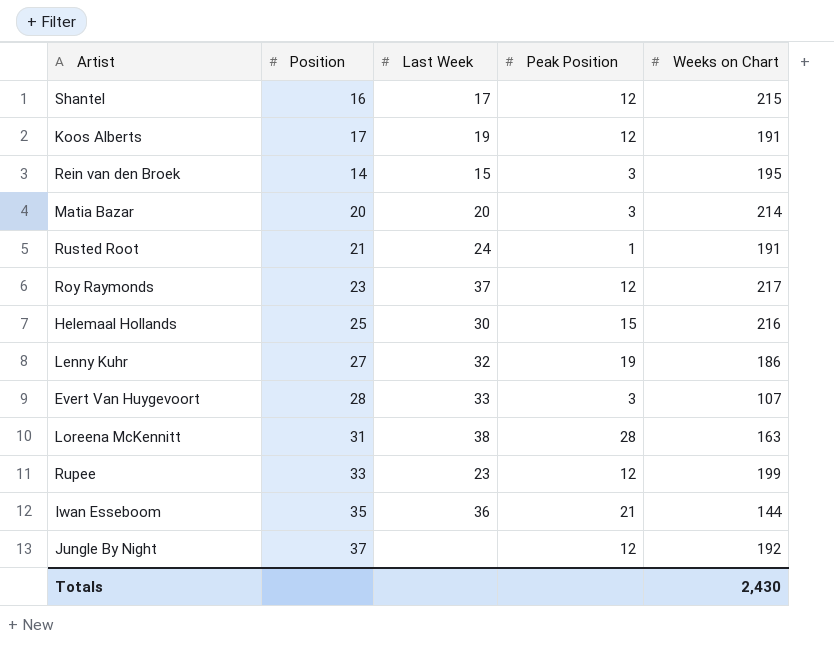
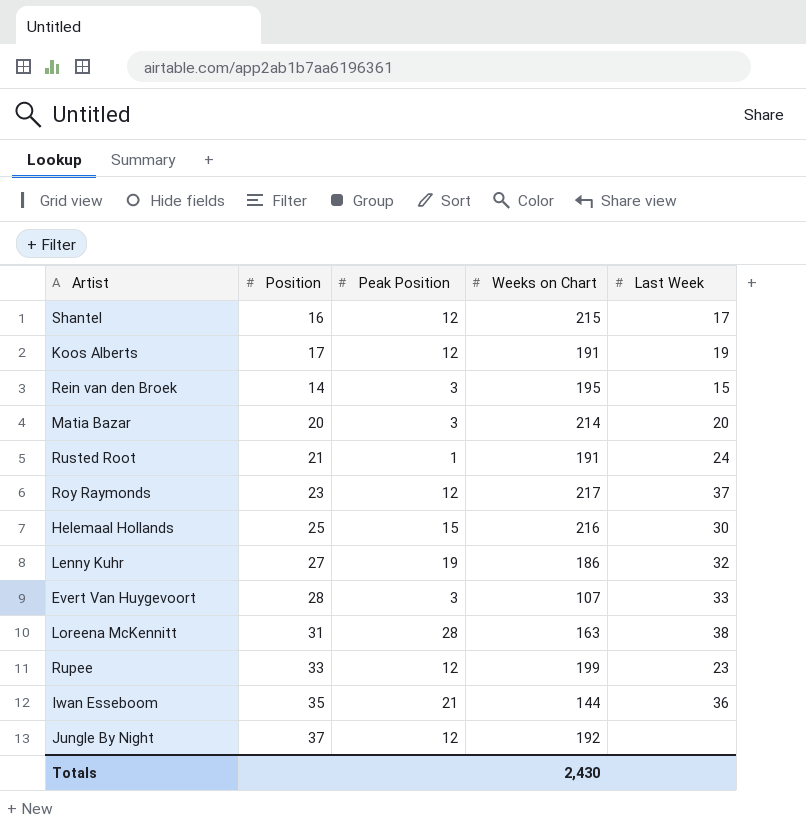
column Last Week | position: 3 -> 5

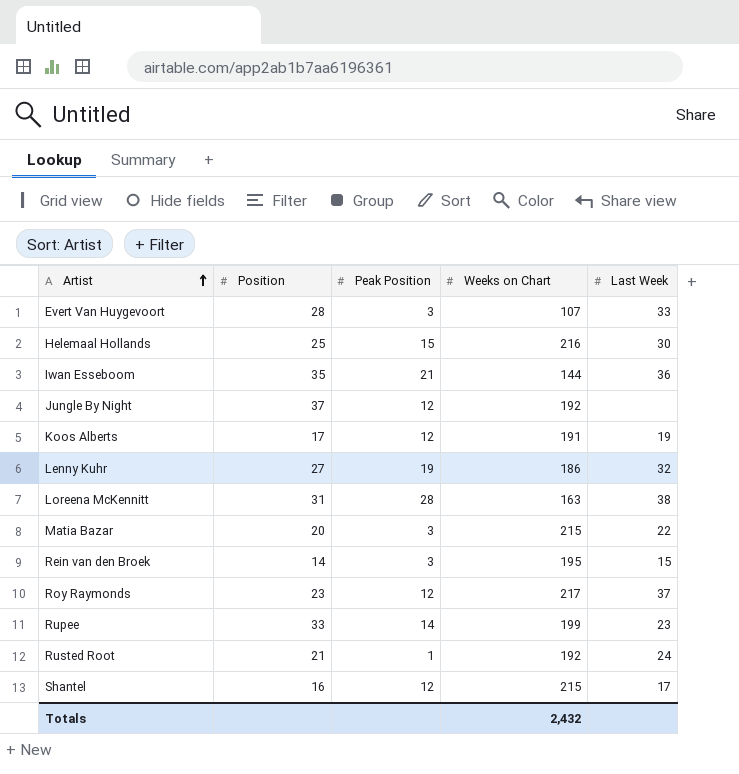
row order: none -> Artist ascending
Matia Bazar | Weeks on Chart: 214 -> 215
Matia Bazar | Last Week: 20 -> 22
Rupee | Peak Position: 12 -> 14
Rusted Root | Weeks on Chart: 191 -> 192
Totals | Weeks on Chart: 2,430 -> 2,432

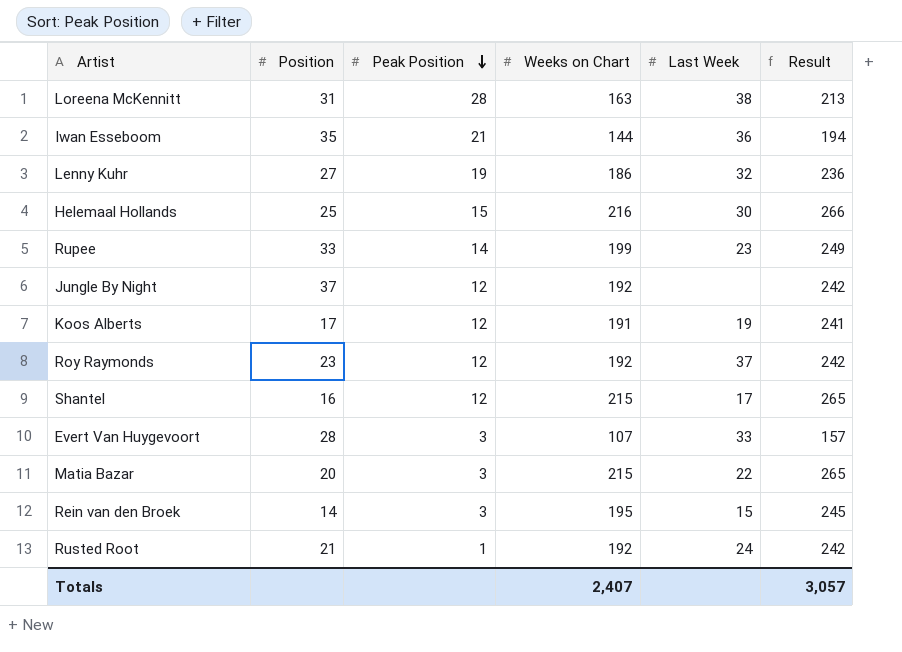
row order: Artist ascending -> Peak Position descending
column Result | formula: none -> [Weeks on Chart] + 50
Roy Raymonds | Weeks on Chart: 217 -> 192
Totals | Weeks on Chart: 2,432 -> 2,407

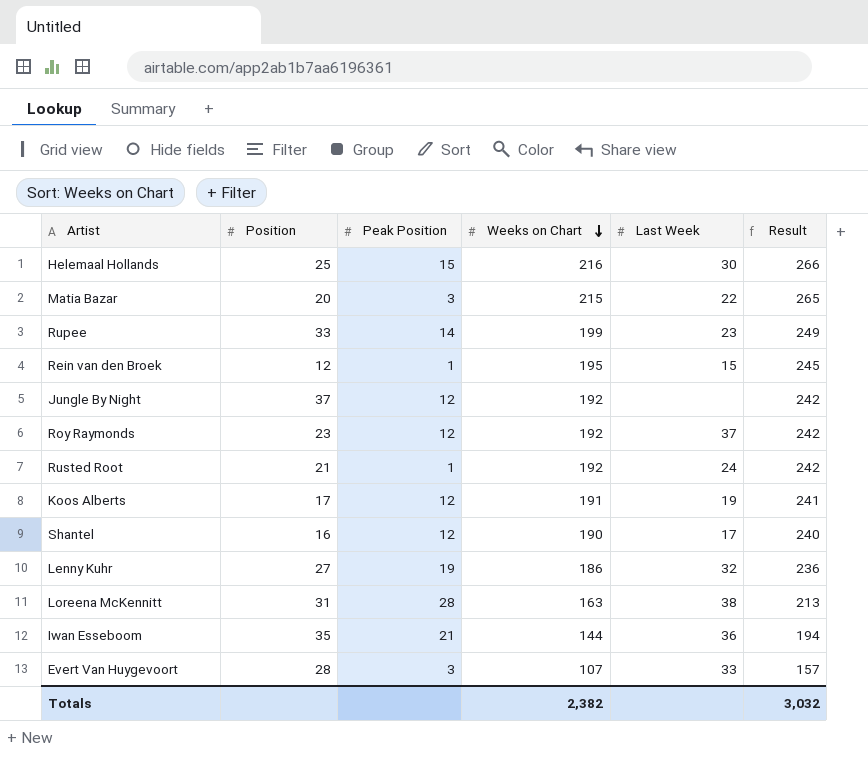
row order: Peak Position descending -> Weeks on Chart descending
Rein van den Broek | Position: 14 -> 12
Rein van den Broek | Peak Position: 3 -> 1
Shantel | Weeks on Chart: 215 -> 190
Shantel | Result: 265 -> 240
Totals | Weeks on Chart: 2,407 -> 2,382
Totals | Result: 3,057 -> 3,032

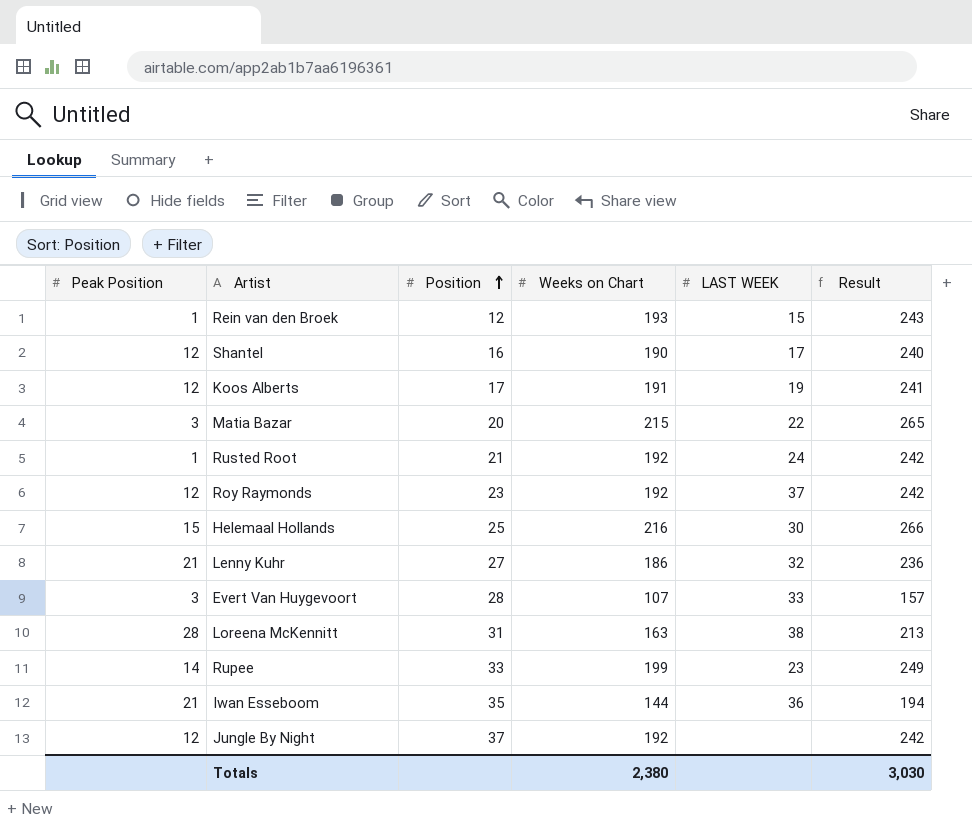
row order: Weeks on Chart descending -> Position ascending
column Peak Position | position: 3 -> 1
column name: Last Week -> LAST WEEK
Rein van den Broek | Weeks on Chart: 195 -> 193
Rein van den Broek | Result: 245 -> 243
Lenny Kuhr | Peak Position: 19 -> 21
Totals | Weeks on Chart: 2,382 -> 2,380
Totals | Result: 3,032 -> 3,030

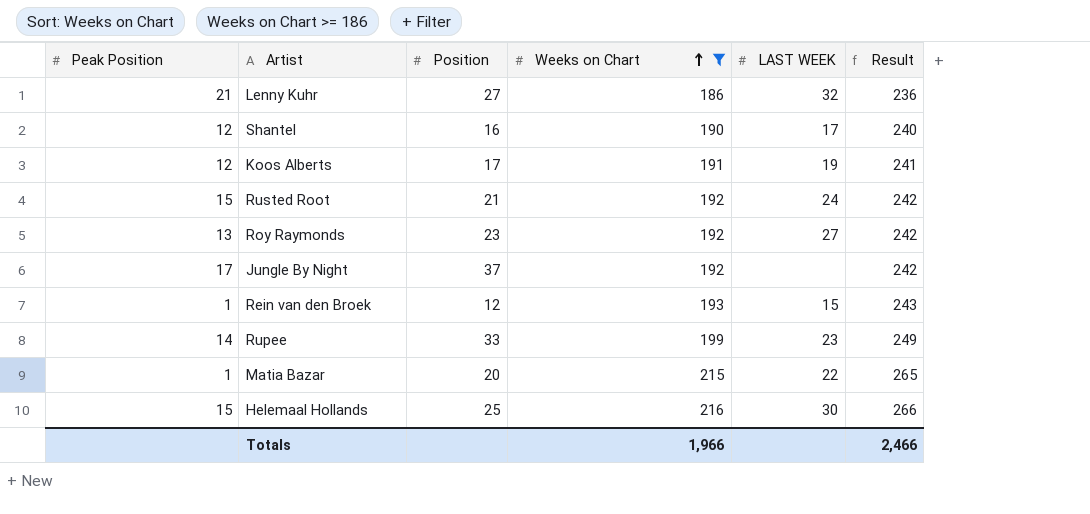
filter: none -> Weeks on Chart >= 186
row order: Position ascending -> Weeks on Chart ascending
Rusted Root | Peak Position: 1 -> 15
Roy Raymonds | Peak Position: 12 -> 13
Roy Raymonds | LAST WEEK: 37 -> 27
Jungle By Night | Peak Position: 12 -> 17
Matia Bazar | Peak Position: 3 -> 1
Totals | Weeks on Chart: 2,380 -> 1,966
Totals | Result: 3,030 -> 2,466

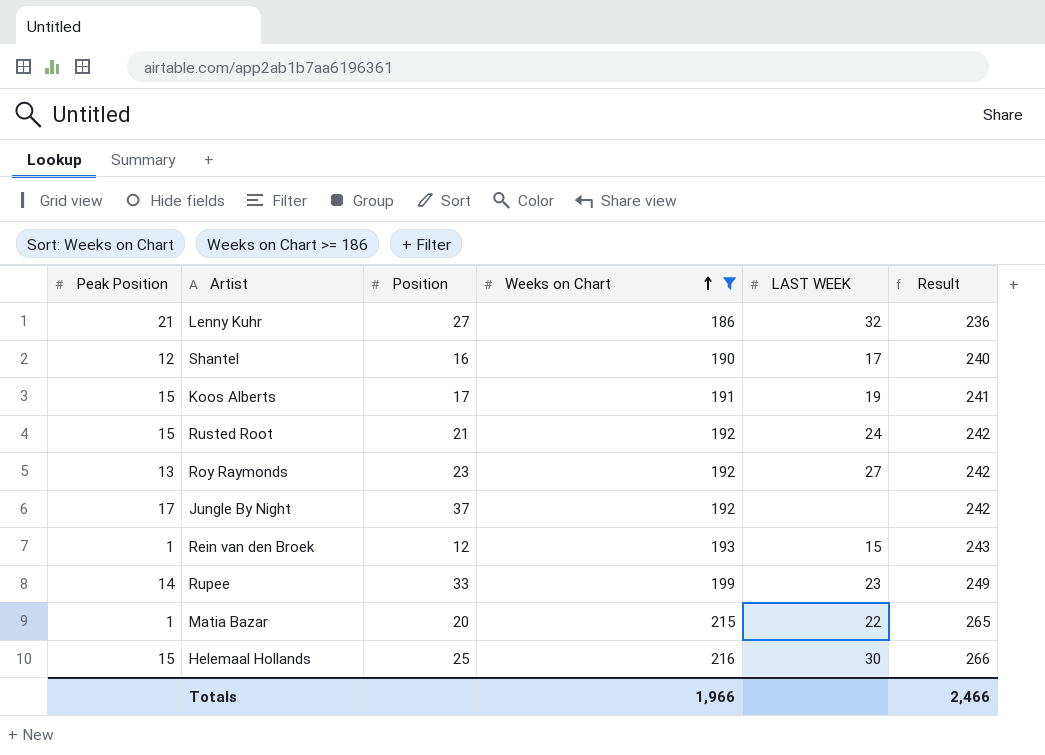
Koos Alberts | Peak Position: 12 -> 15

